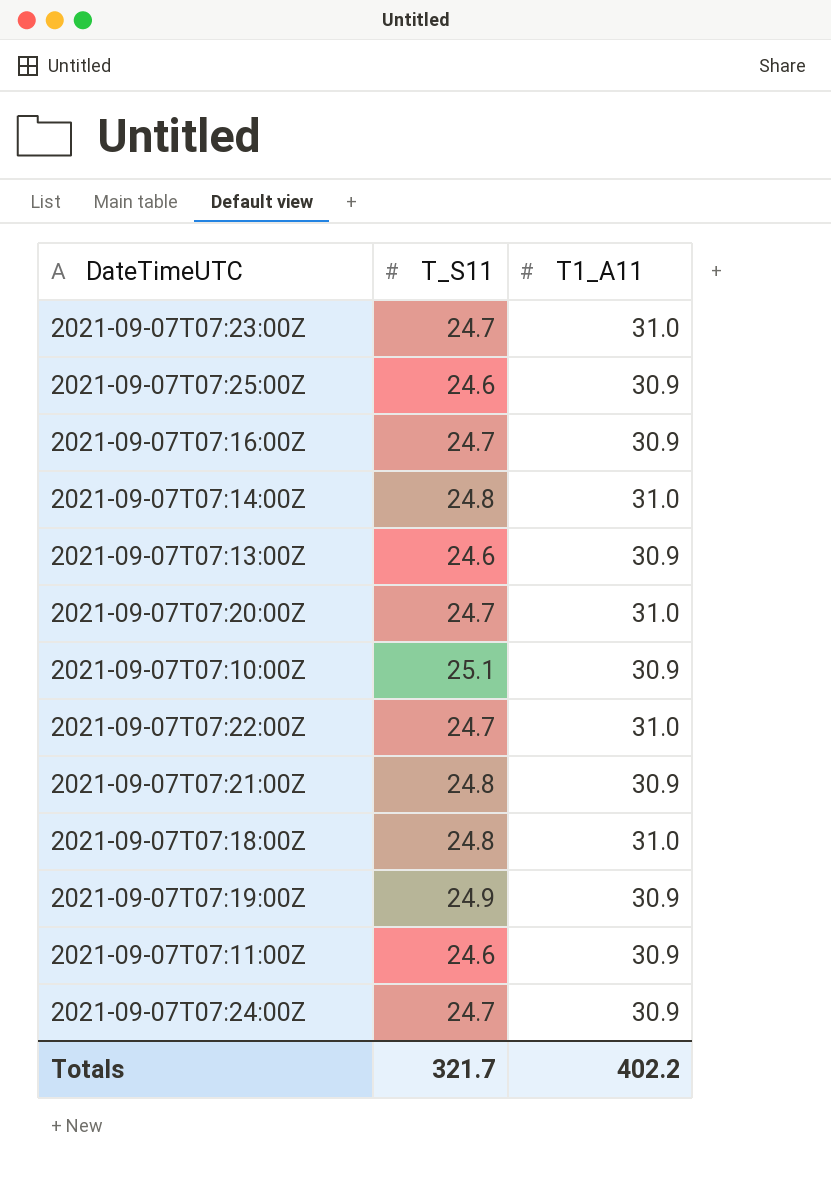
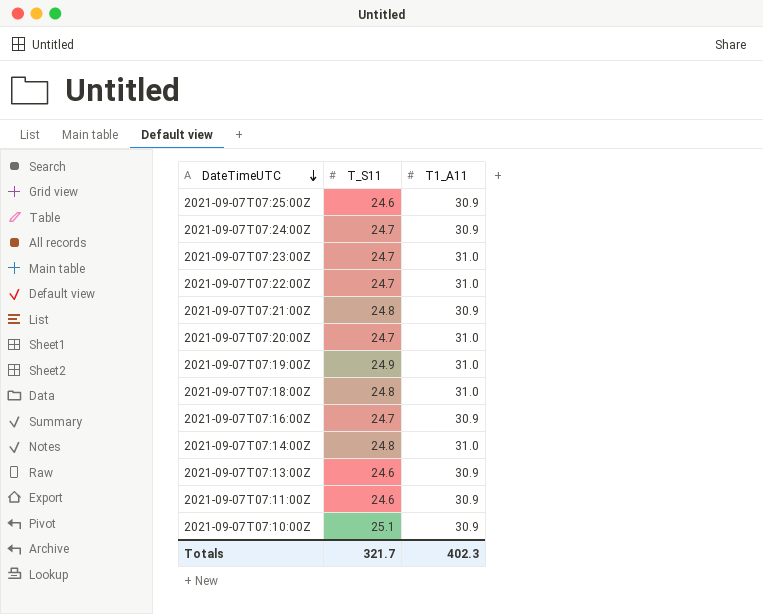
row order: none -> DateTimeUTC descending
2021-09-07T07:19:00Z | T1_A11: 30.9 -> 31.0
Totals | T1_A11: 402.2 -> 402.3

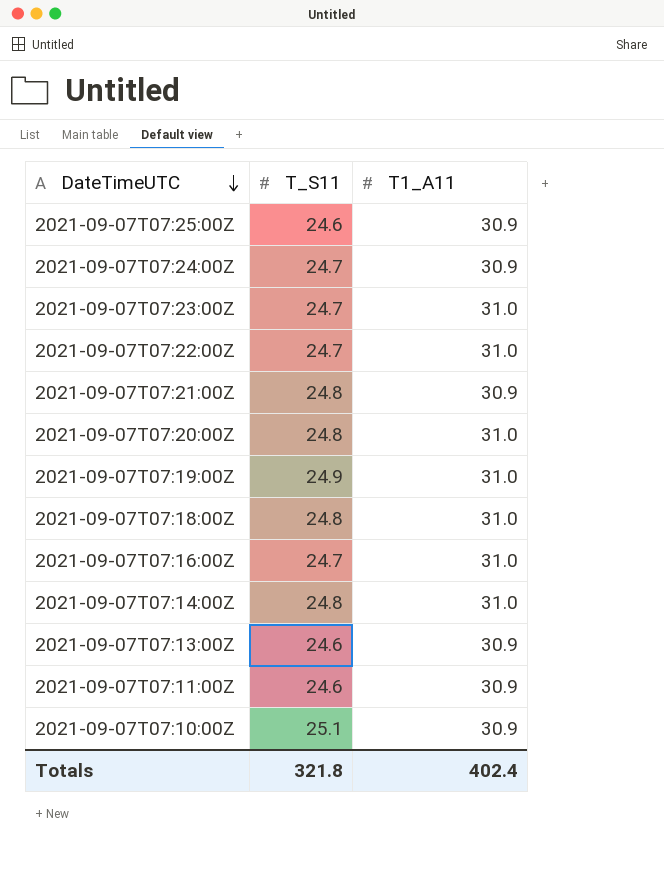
2021-09-07T07:20:00Z | T_S11: 24.7 -> 24.8
2021-09-07T07:16:00Z | T1_A11: 30.9 -> 31.0
Totals | T_S11: 321.7 -> 321.8
Totals | T1_A11: 402.3 -> 402.4

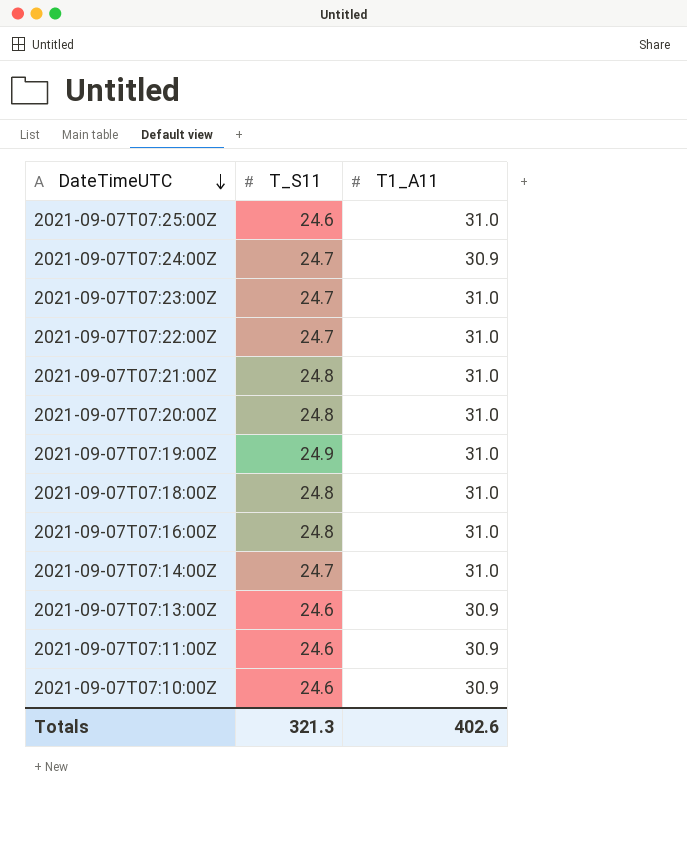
2021-09-07T07:25:00Z | T1_A11: 30.9 -> 31.0
2021-09-07T07:21:00Z | T1_A11: 30.9 -> 31.0
2021-09-07T07:16:00Z | T_S11: 24.7 -> 24.8
2021-09-07T07:14:00Z | T_S11: 24.8 -> 24.7
2021-09-07T07:10:00Z | T_S11: 25.1 -> 24.6
Totals | T_S11: 321.8 -> 321.3
Totals | T1_A11: 402.4 -> 402.6

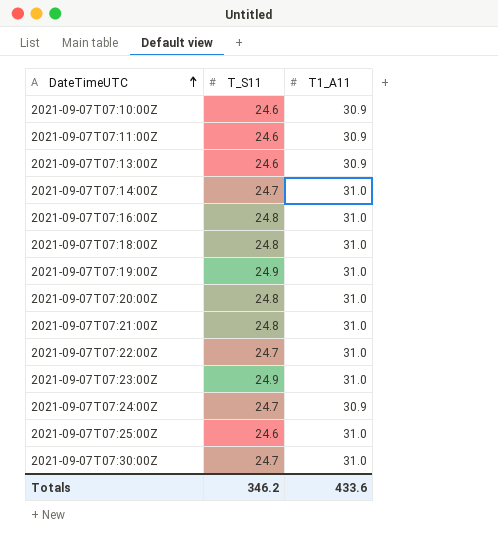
row order: DateTimeUTC descending -> DateTimeUTC ascending
2021-09-07T07:23:00Z | T_S11: 24.7 -> 24.9
row 2021-09-07T07:30:00Z: none -> 24.7 | 31.0
Totals | T_S11: 321.3 -> 346.2
Totals | T1_A11: 402.6 -> 433.6

